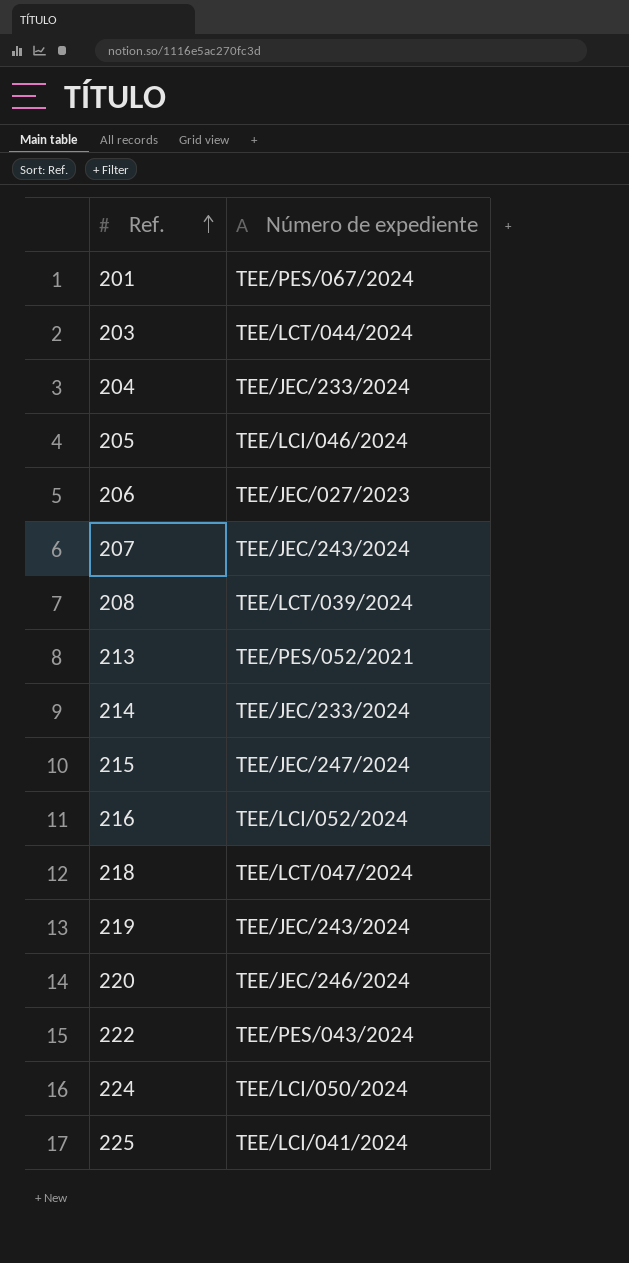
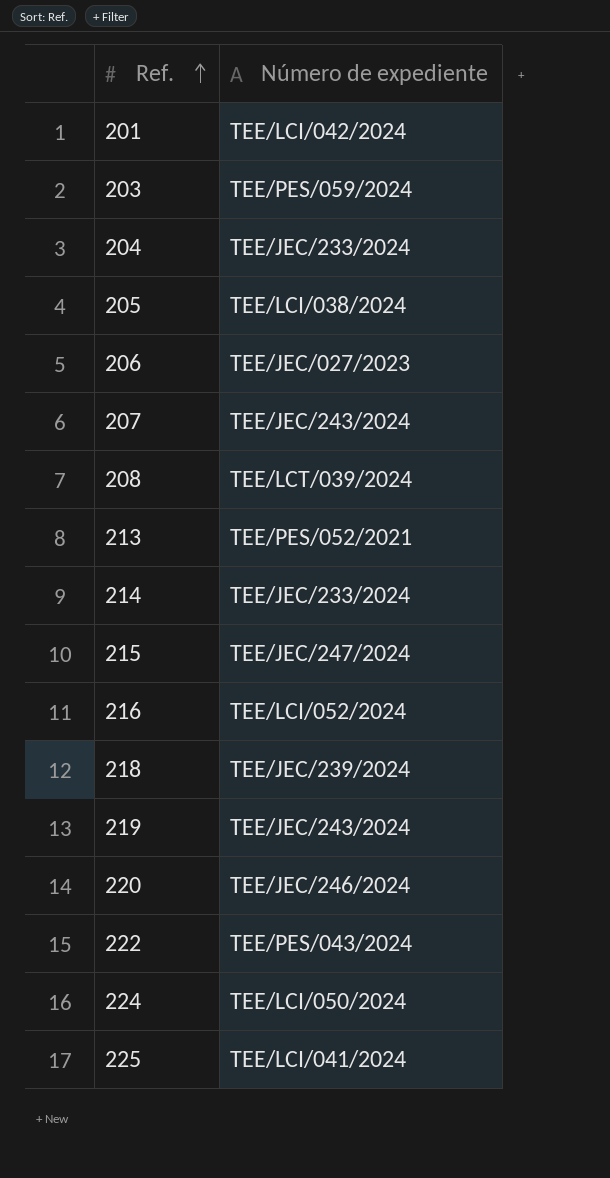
201 | Número de expediente: TEE/PES/067/2024 -> TEE/LCI/042/2024
203 | Número de expediente: TEE/LCT/044/2024 -> TEE/PES/059/2024
205 | Número de expediente: TEE/LCI/046/2024 -> TEE/LCI/038/2024
218 | Número de expediente: TEE/LCT/047/2024 -> TEE/JEC/239/2024

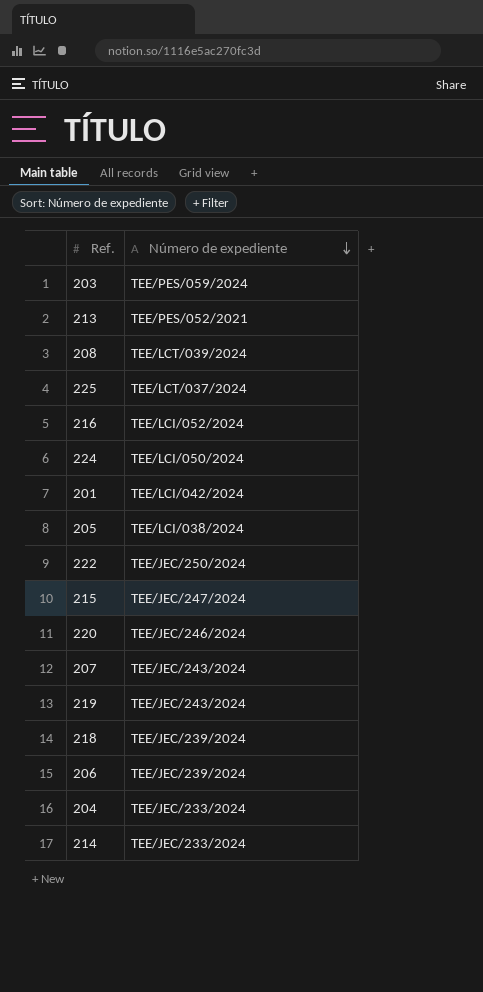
row order: Ref. ascending -> Número de expediente descending
225 | Número de expediente: TEE/LCI/041/2024 -> TEE/LCT/037/2024
222 | Número de expediente: TEE/PES/043/2024 -> TEE/JEC/250/2024
206 | Número de expediente: TEE/JEC/027/2023 -> TEE/JEC/239/2024

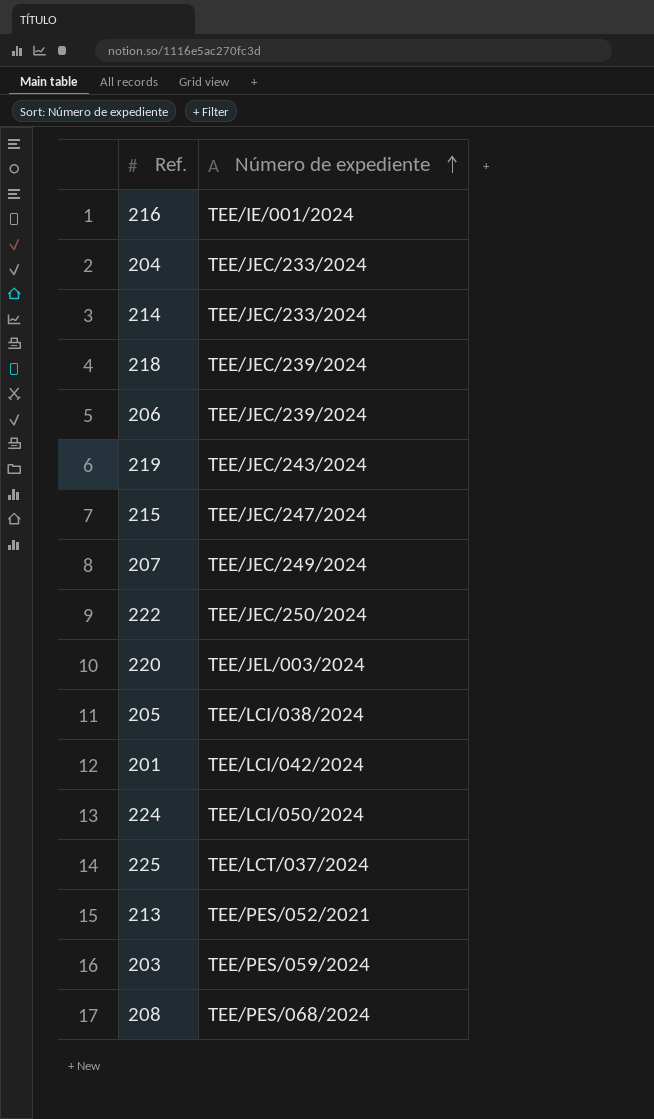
row order: Número de expediente descending -> Número de expediente ascending
216 | Número de expediente: TEE/LCI/052/2024 -> TEE/IE/001/2024
207 | Número de expediente: TEE/JEC/243/2024 -> TEE/JEC/249/2024
220 | Número de expediente: TEE/JEC/246/2024 -> TEE/JEL/003/2024
208 | Número de expediente: TEE/LCT/039/2024 -> TEE/PES/068/2024

